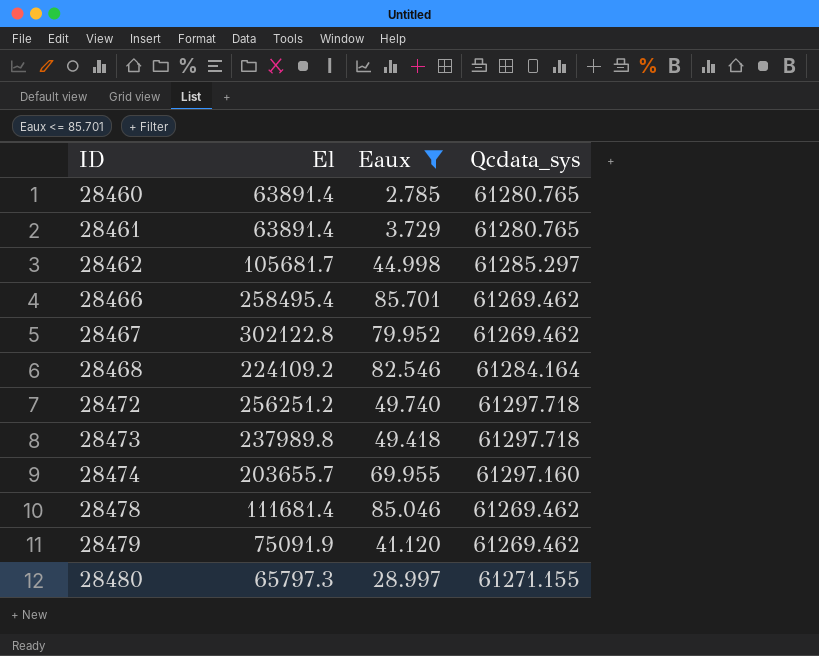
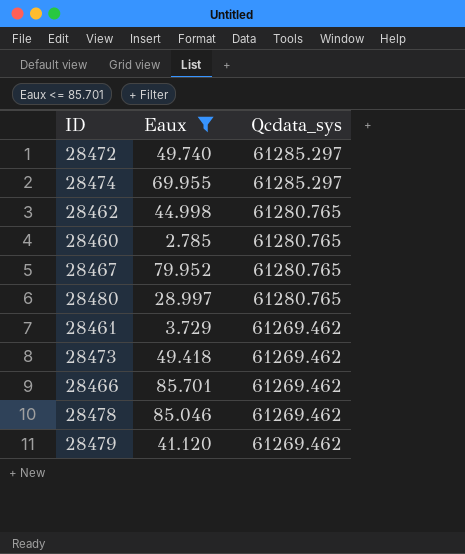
row order: ID ascending -> Qcdata_sys descending
column El | position: 2 -> none
row 28468: 224109.2 | 82.546 | 61284.164 -> none
28472 | Qcdata_sys: 61297.718 -> 61285.297
28474 | Qcdata_sys: 61297.160 -> 61285.297
28462 | Qcdata_sys: 61285.297 -> 61280.765
28467 | Qcdata_sys: 61269.462 -> 61280.765
28480 | Qcdata_sys: 61271.155 -> 61280.765
28461 | Qcdata_sys: 61280.765 -> 61269.462
28473 | Qcdata_sys: 61297.718 -> 61269.462

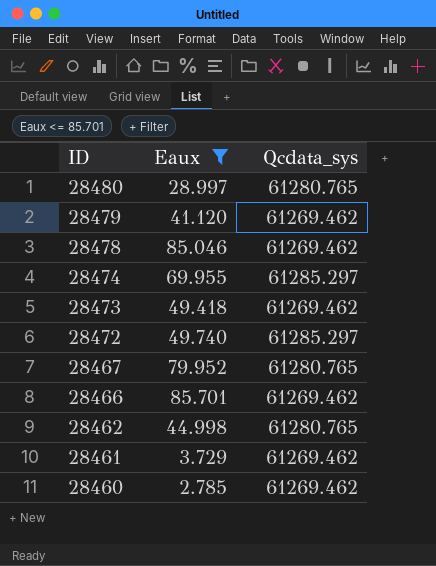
row order: Qcdata_sys descending -> ID descending
28460 | Qcdata_sys: 61280.765 -> 61269.462

